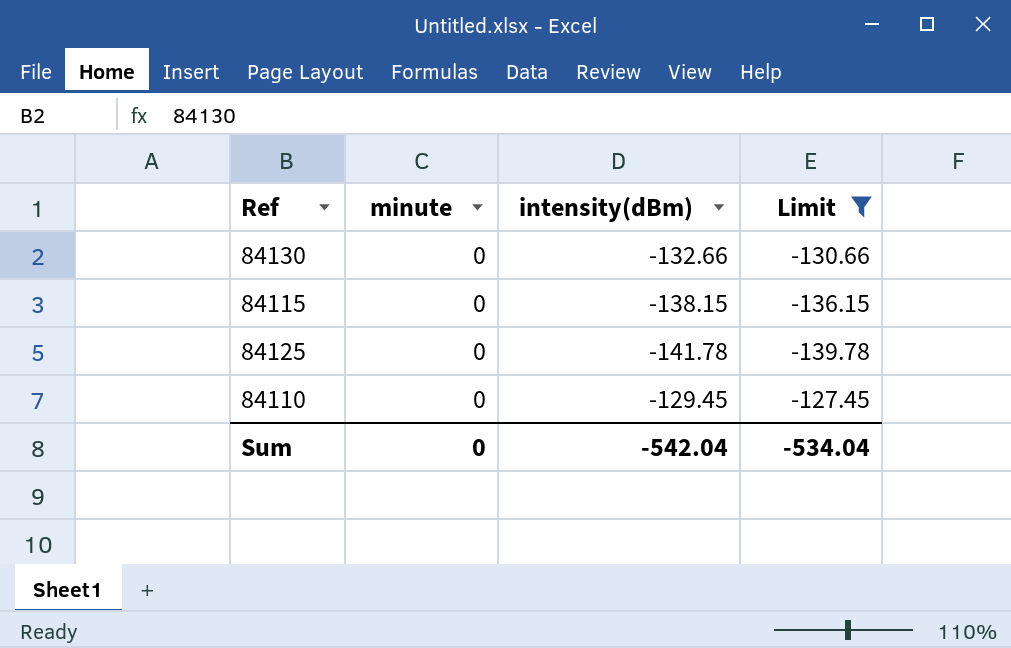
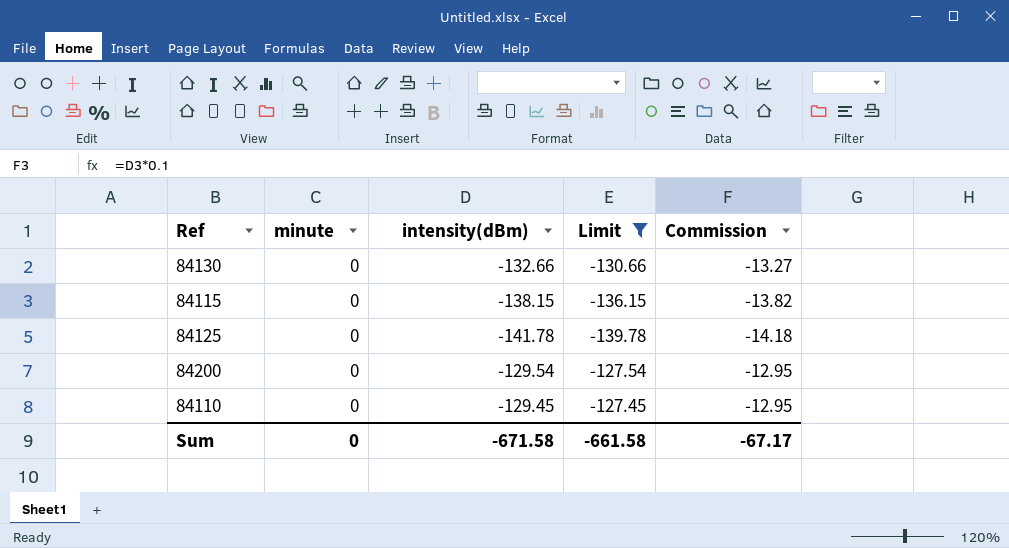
column Commission | formula: none -> [intensity(dBm)] * 0.1
row 84200: none -> 0 | -129.54 | -127.54 | -12.95
Sum | intensity(dBm): -542.04 -> -671.58
Sum | Limit: -534.04 -> -661.58

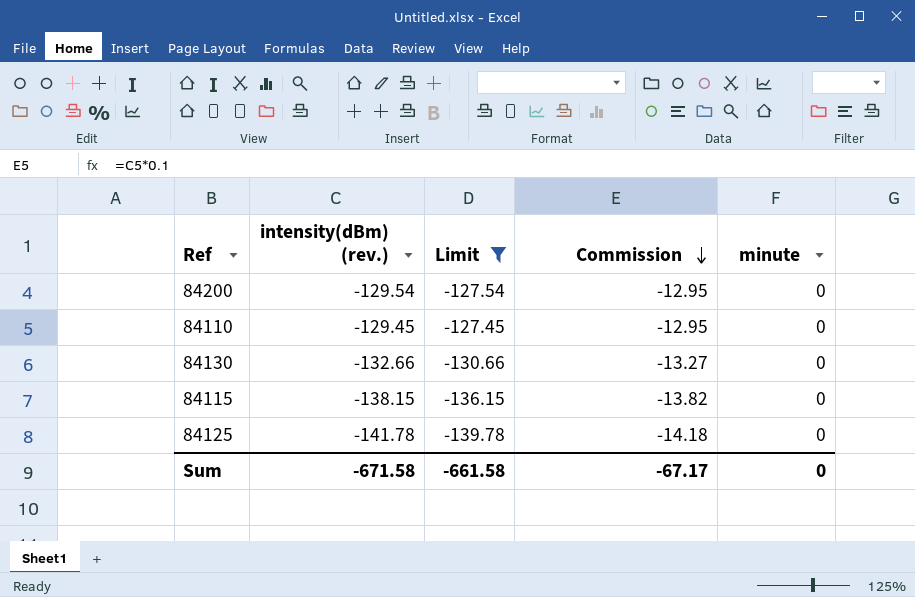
row order: none -> Commission descending
column name: intensity(dBm) -> intensity(dBm) (rev.)
column minute | position: 2 -> 5

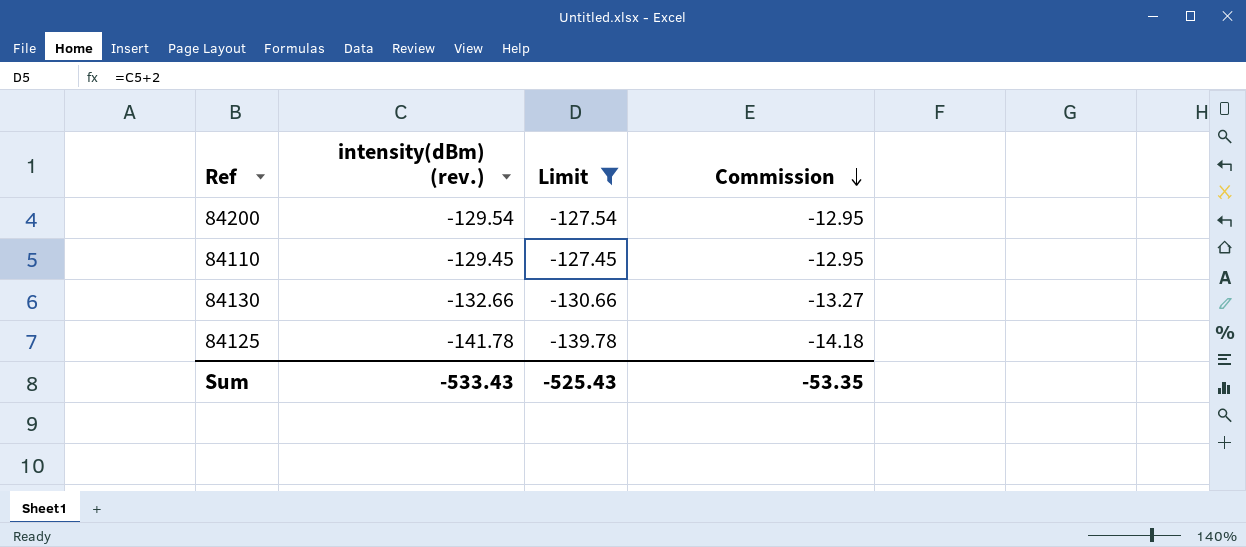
column minute | position: 5 -> none
row 84115: -138.15 | -136.15 | -13.82 | 0 -> none
Sum | intensity(dBm) (rev.): -671.58 -> -533.43
Sum | Limit: -661.58 -> -525.43
Sum | Commission: -67.17 -> -53.35

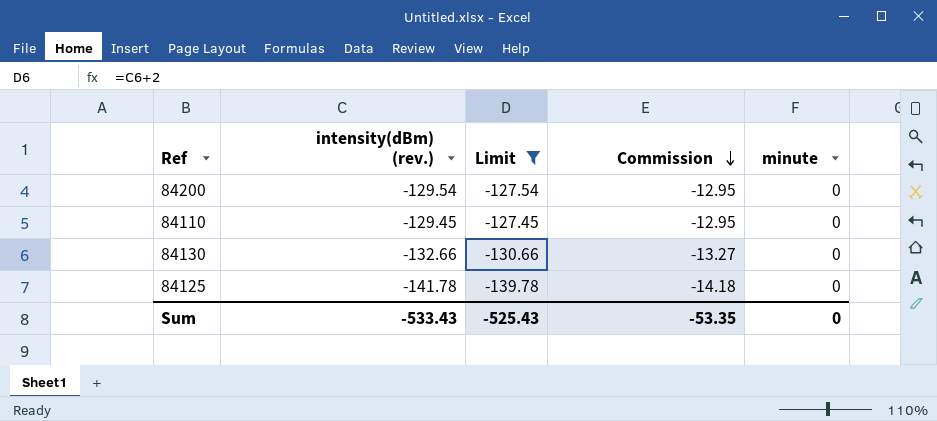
column minute | position: none -> 5

